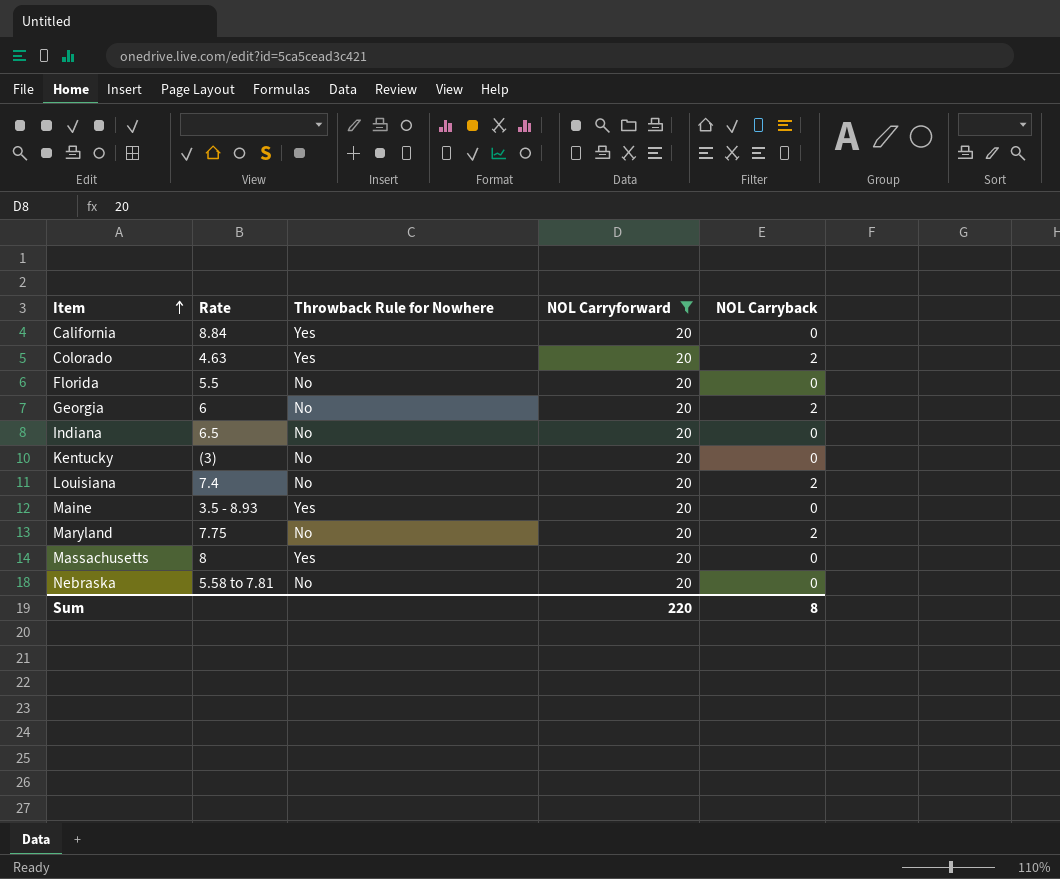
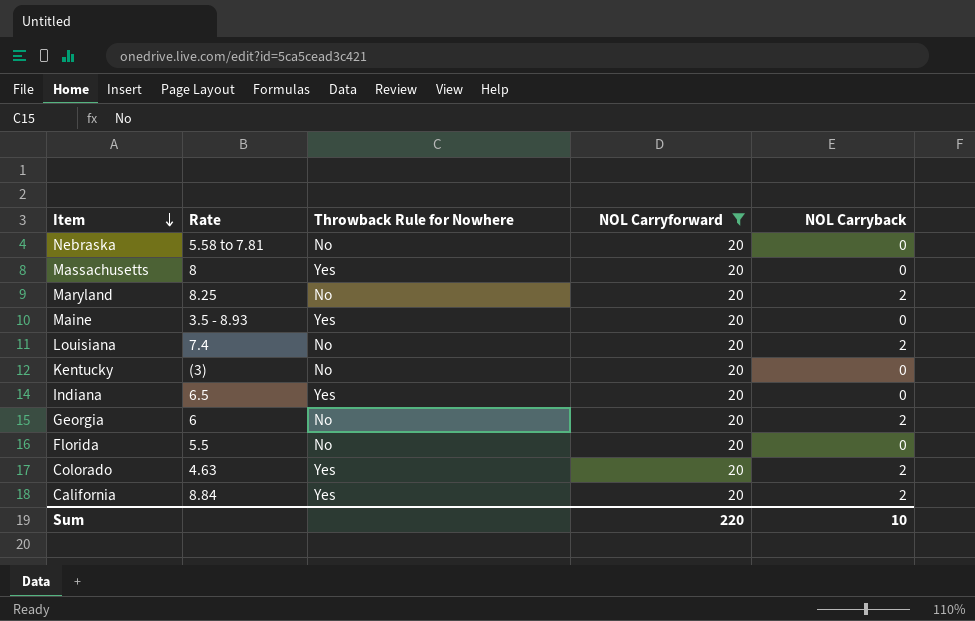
row order: Item ascending -> Item descending
Maryland | Rate: 7.75 -> 8.25
Indiana | Throwback Rule for Nowhere: No -> Yes
California | NOL Carryback: 0 -> 2
Sum | NOL Carryback: 8 -> 10

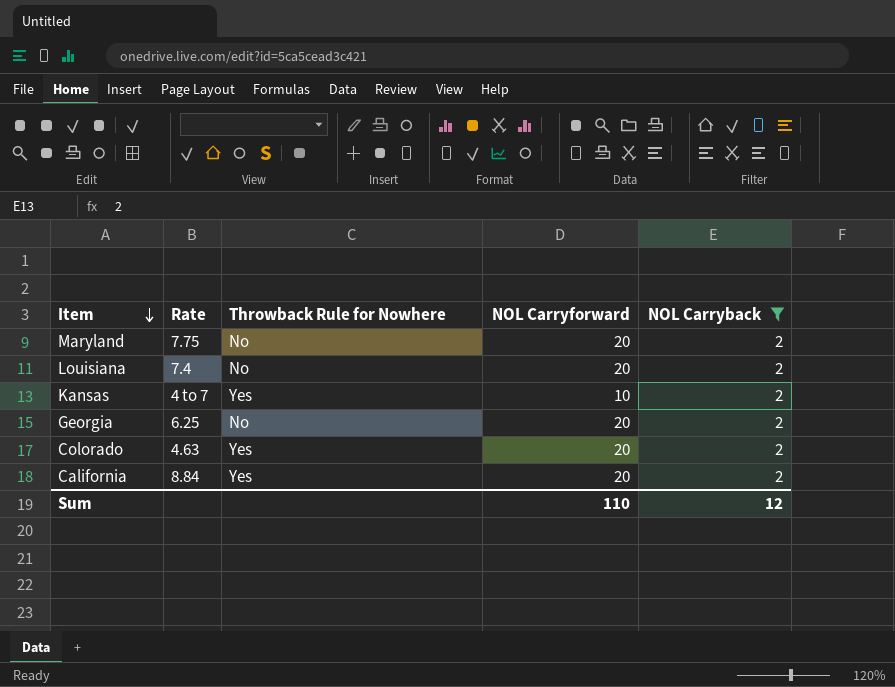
filter: NOL Carryforward = 20 -> NOL Carryback = 2
Maryland | Rate: 8.25 -> 7.75
Georgia | Rate: 6 -> 6.25
Sum | NOL Carryforward: 220 -> 110
Sum | NOL Carryback: 10 -> 12

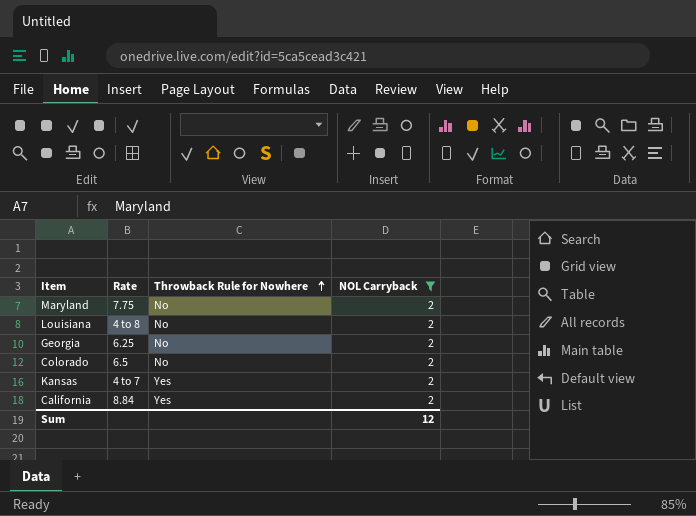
row order: Item descending -> Throwback Rule for Nowhere ascending
column NOL Carryforward | position: 4 -> none
Louisiana | Rate: 7.4 -> 4 to 8
Colorado | Rate: 4.63 -> 6.5
Colorado | Throwback Rule for Nowhere: Yes -> No

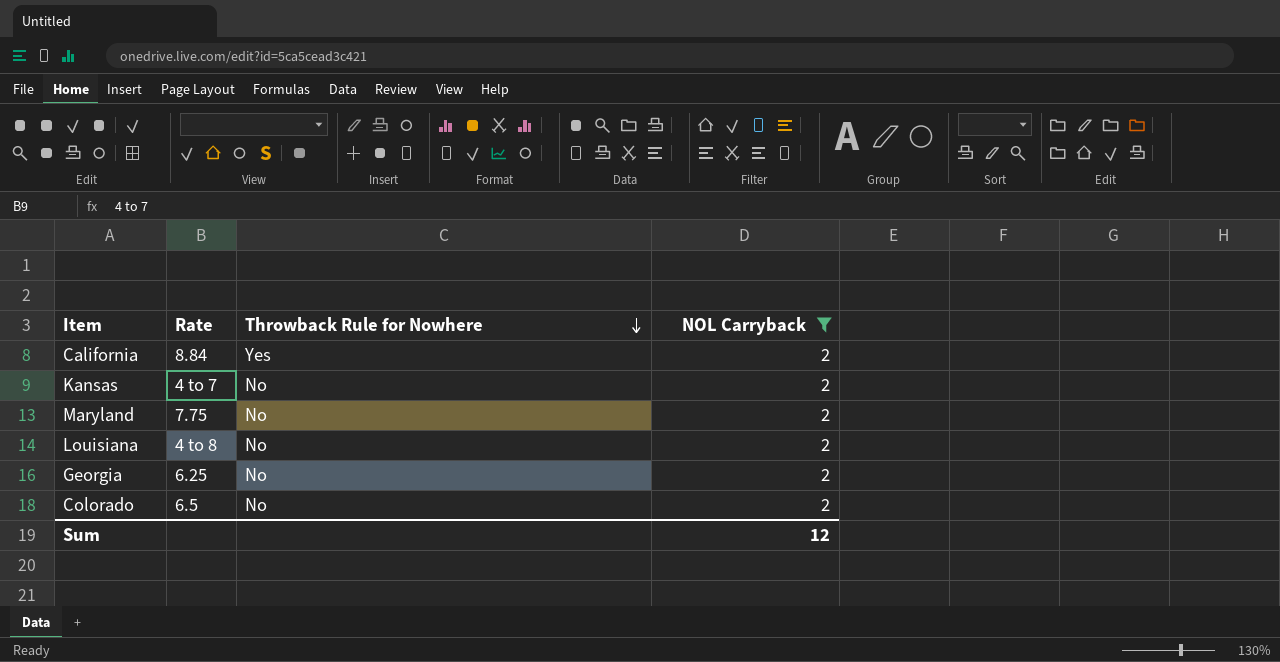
row order: Throwback Rule for Nowhere ascending -> Throwback Rule for Nowhere descending
Kansas | Throwback Rule for Nowhere: Yes -> No

